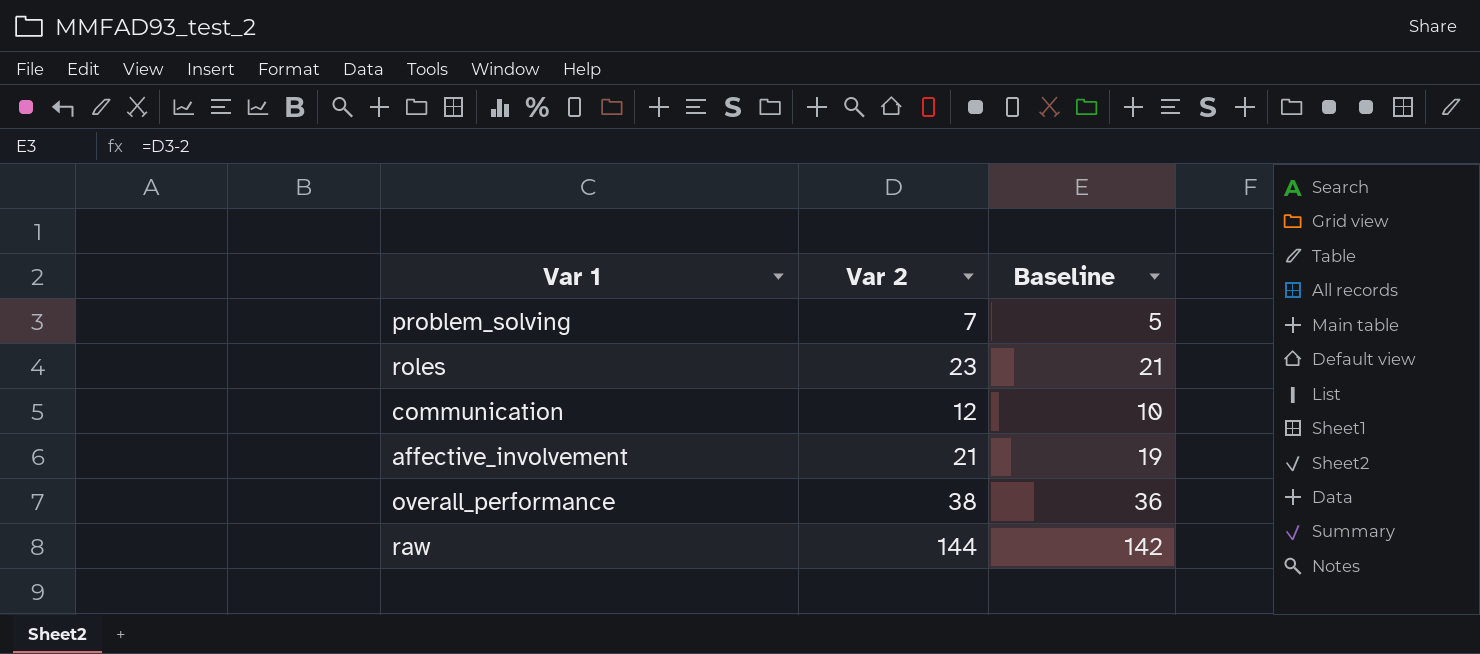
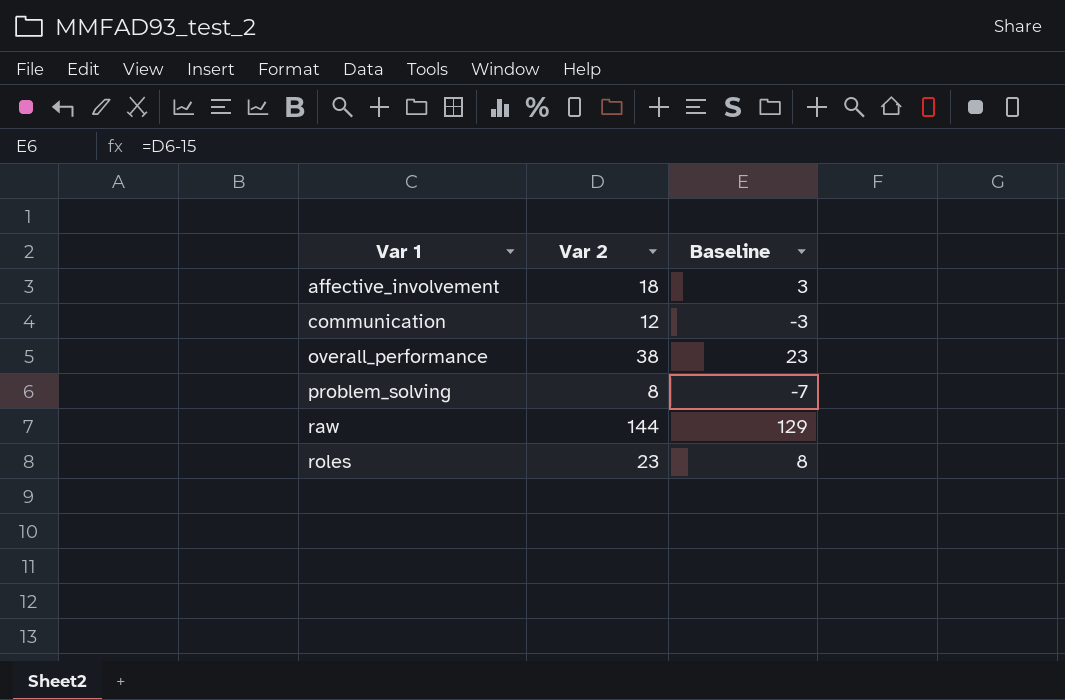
row order: none -> Var 1 ascending
column Baseline | formula: [Var 2] - 2 -> [Var 2] - 15
affective_involvement | Var 2: 21 -> 18
problem_solving | Var 2: 7 -> 8

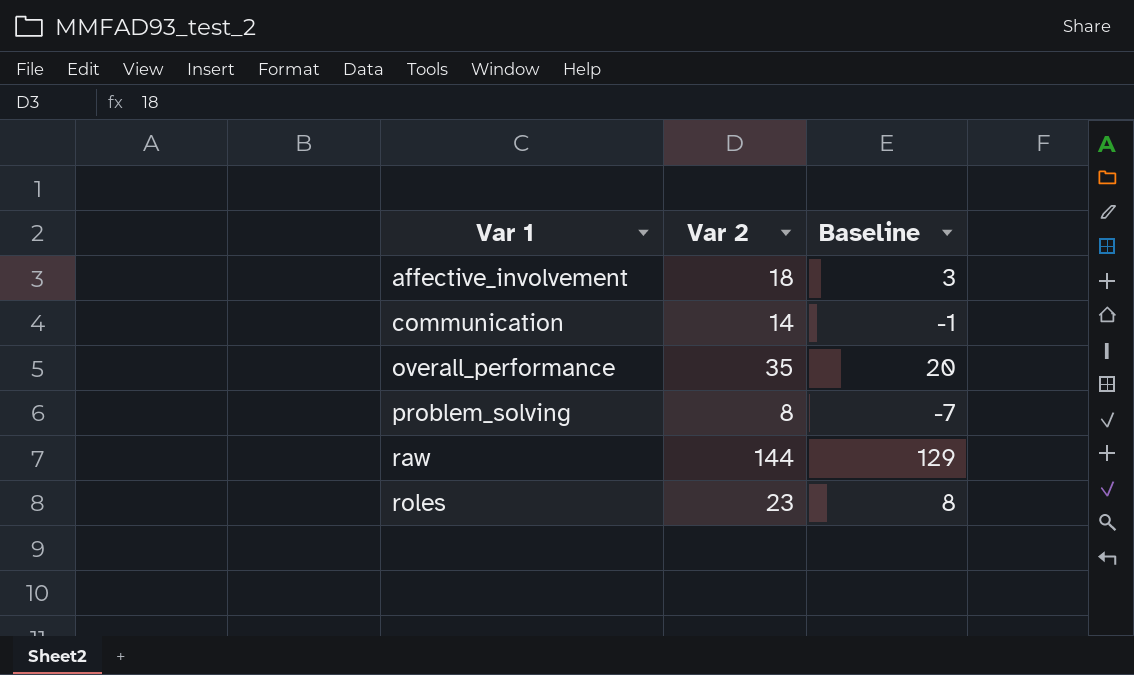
communication | Var 2: 12 -> 14
communication | Baseline: -3 -> -1
overall_performance | Var 2: 38 -> 35
overall_performance | Baseline: 23 -> 20

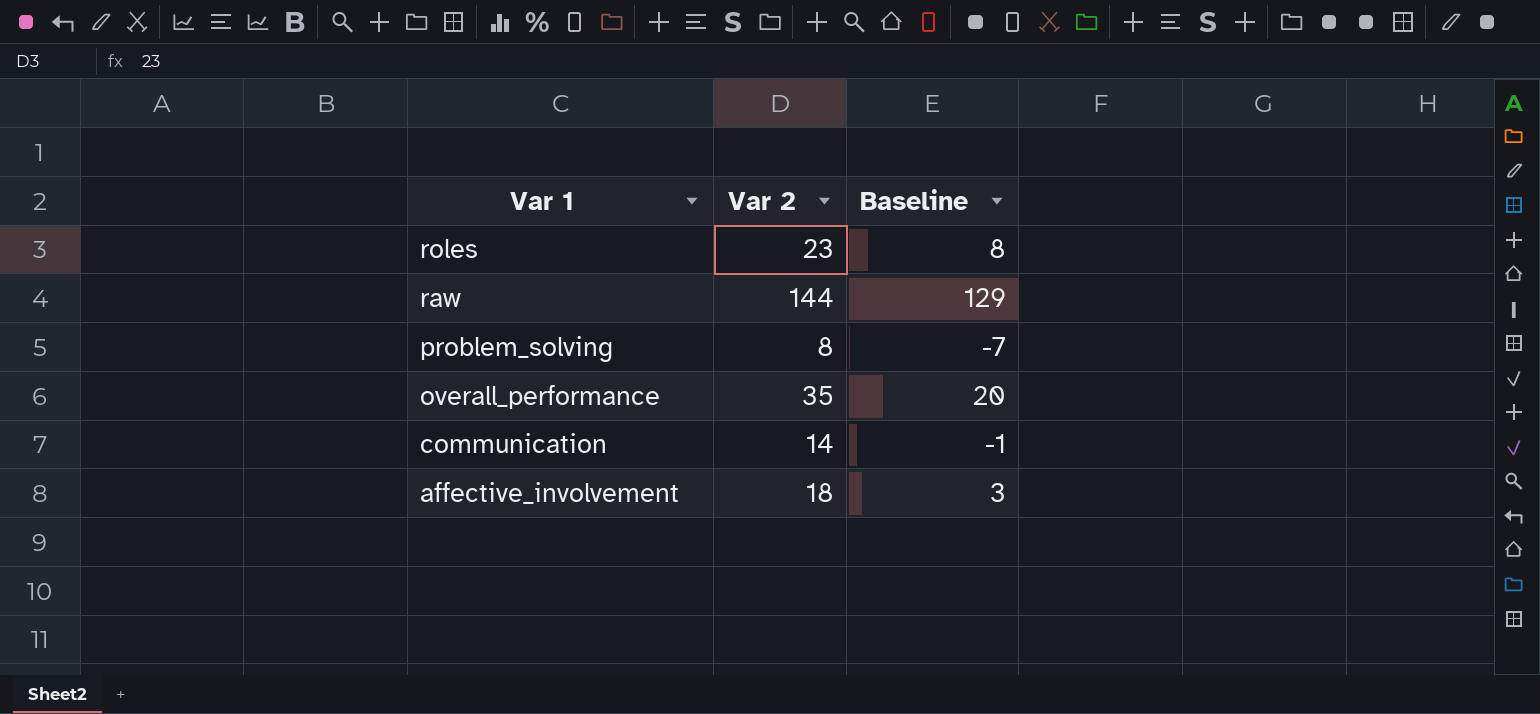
row order: Var 1 ascending -> Var 1 descending

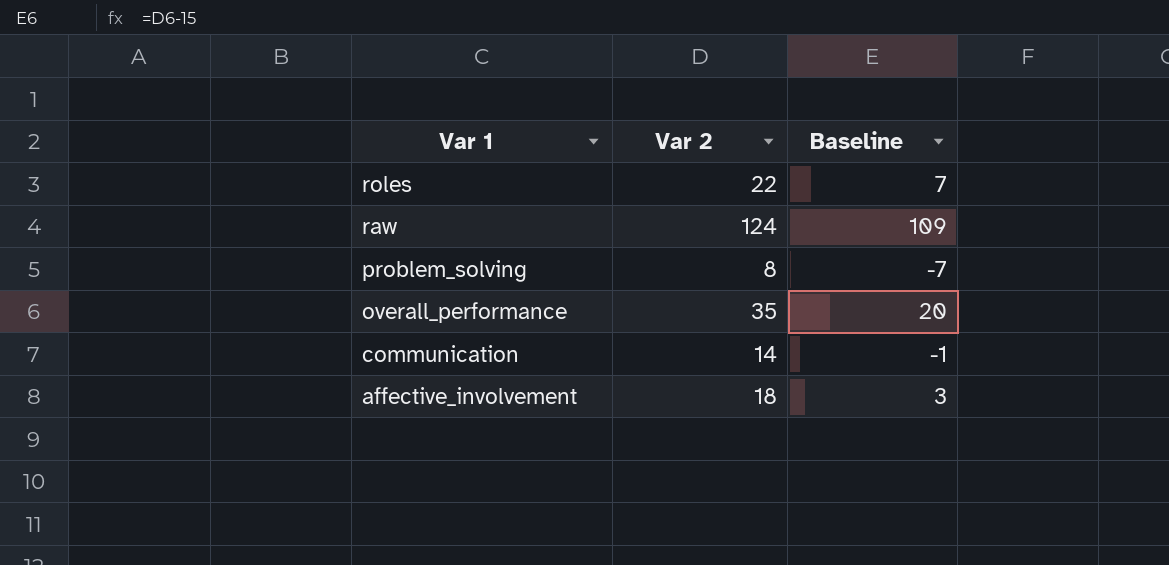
roles | Var 2: 23 -> 22
roles | Baseline: 8 -> 7
raw | Var 2: 144 -> 124
raw | Baseline: 129 -> 109

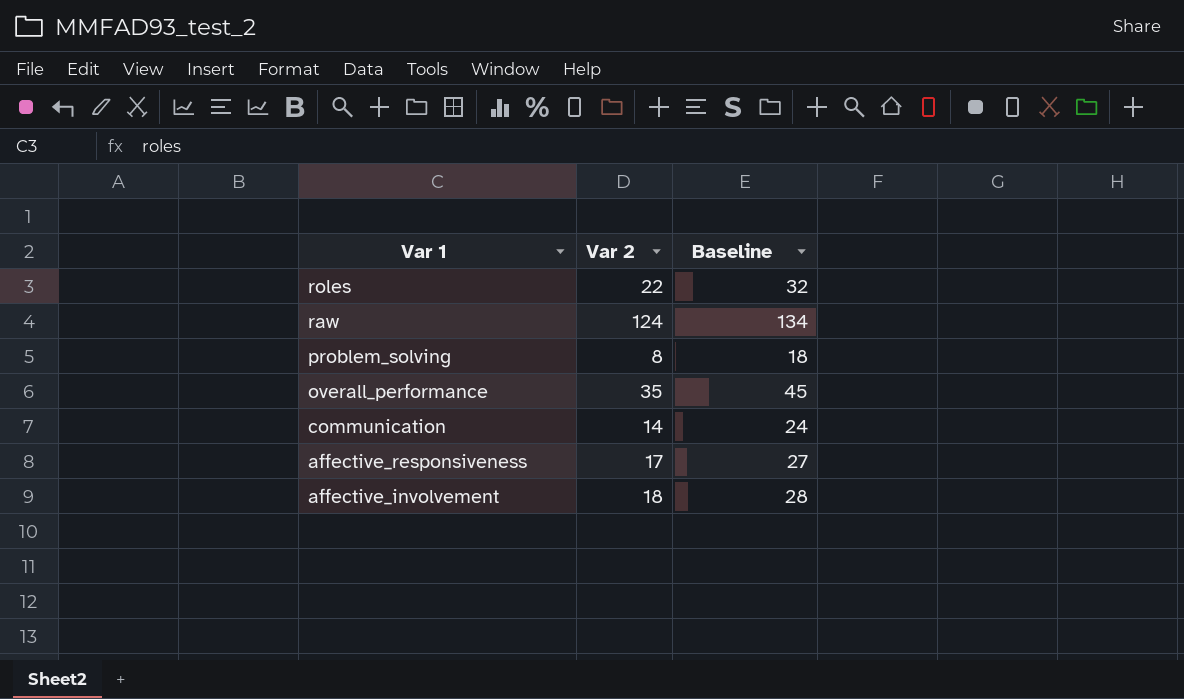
column Baseline | formula: [Var 2] - 15 -> [Var 2] + 10
row affective_responsiveness: none -> 17 | 27

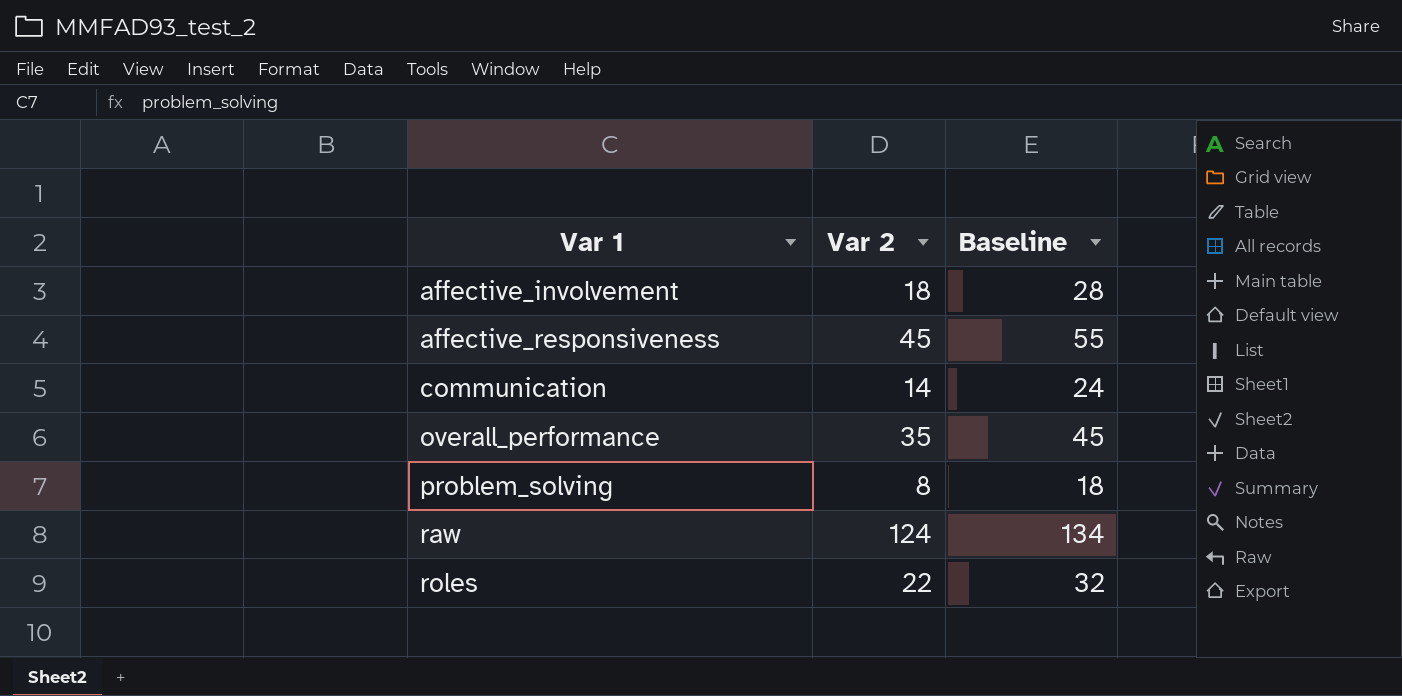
row order: Var 1 descending -> Var 1 ascending
affective_responsiveness | Var 2: 17 -> 45
affective_responsiveness | Baseline: 27 -> 55

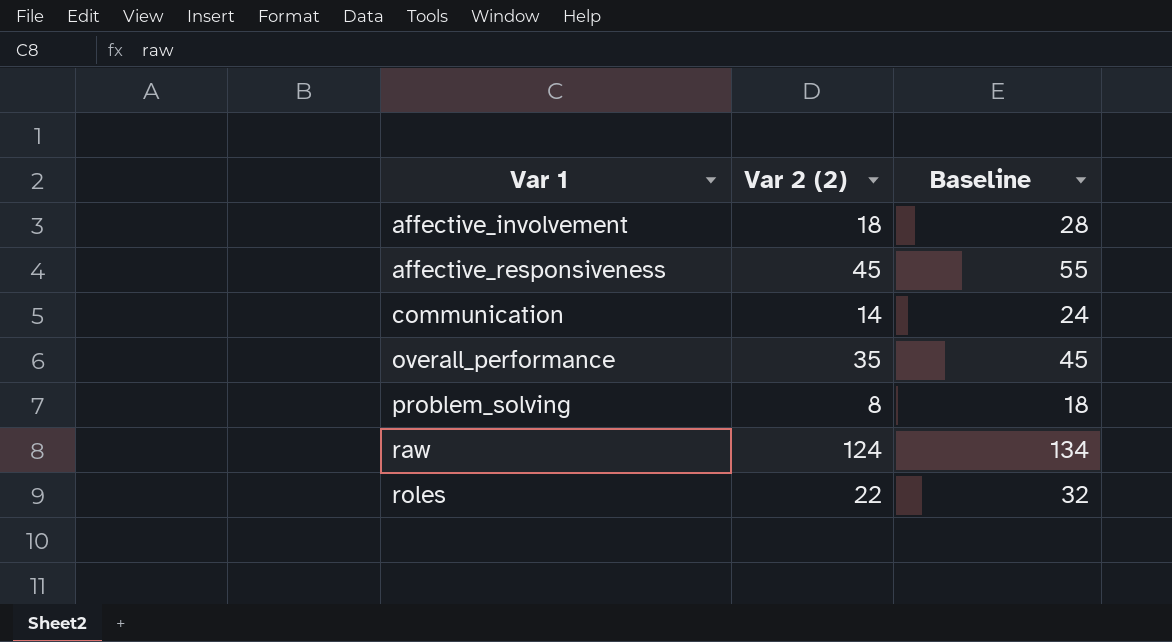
column name: Var 2 -> Var 2 (2)

